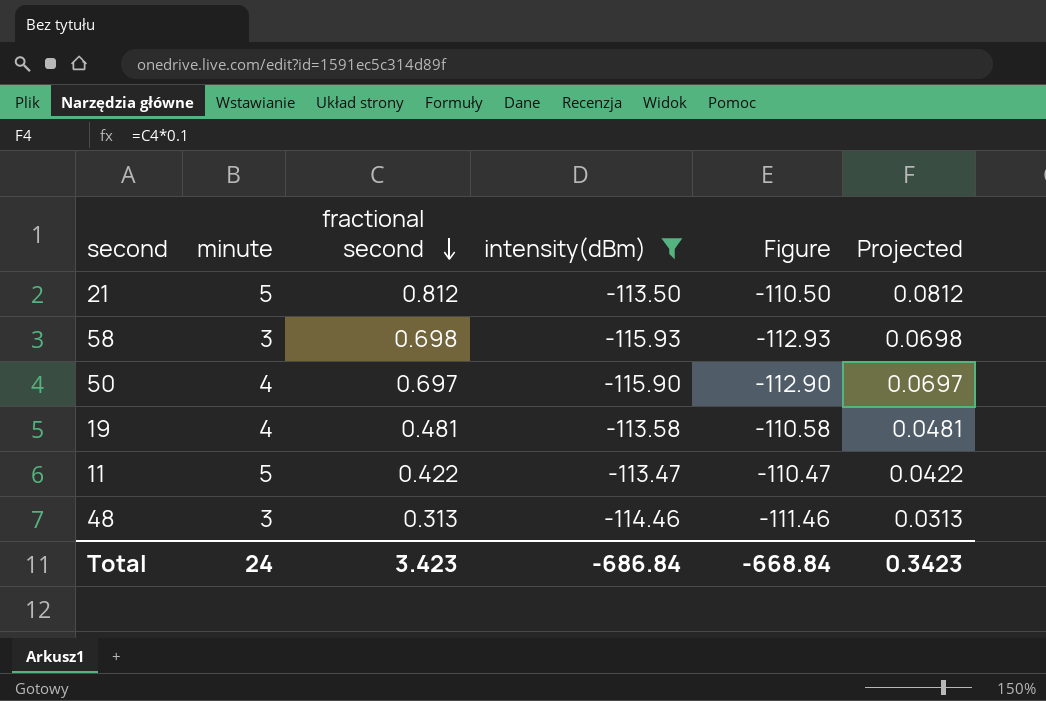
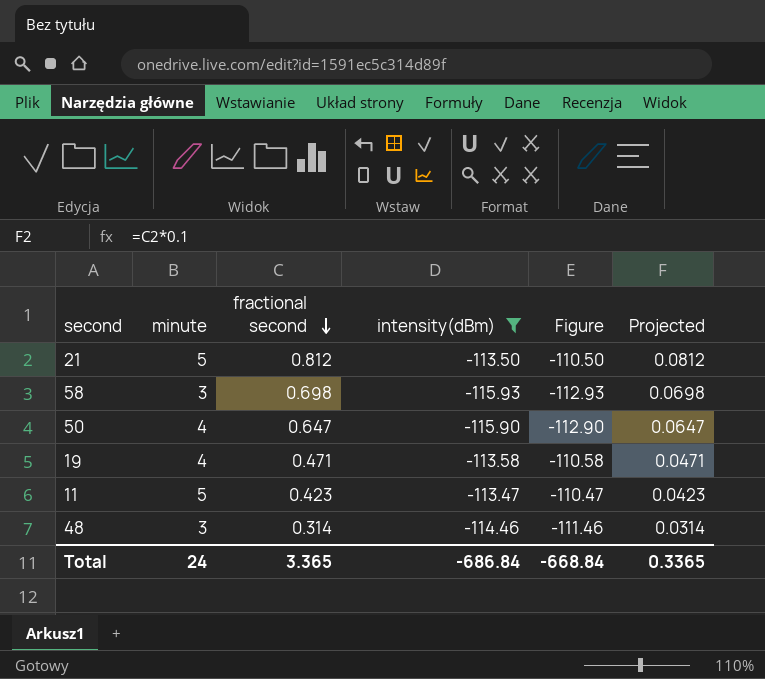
50 | fractional second: 0.697 -> 0.647
50 | Projected: 0.0697 -> 0.0647
19 | fractional second: 0.481 -> 0.471
19 | Projected: 0.0481 -> 0.0471
11 | fractional second: 0.422 -> 0.423
11 | Projected: 0.0422 -> 0.0423
48 | fractional second: 0.313 -> 0.314
48 | Projected: 0.0313 -> 0.0314
Total | fractional second: 3.423 -> 3.365
Total | Projected: 0.3423 -> 0.3365

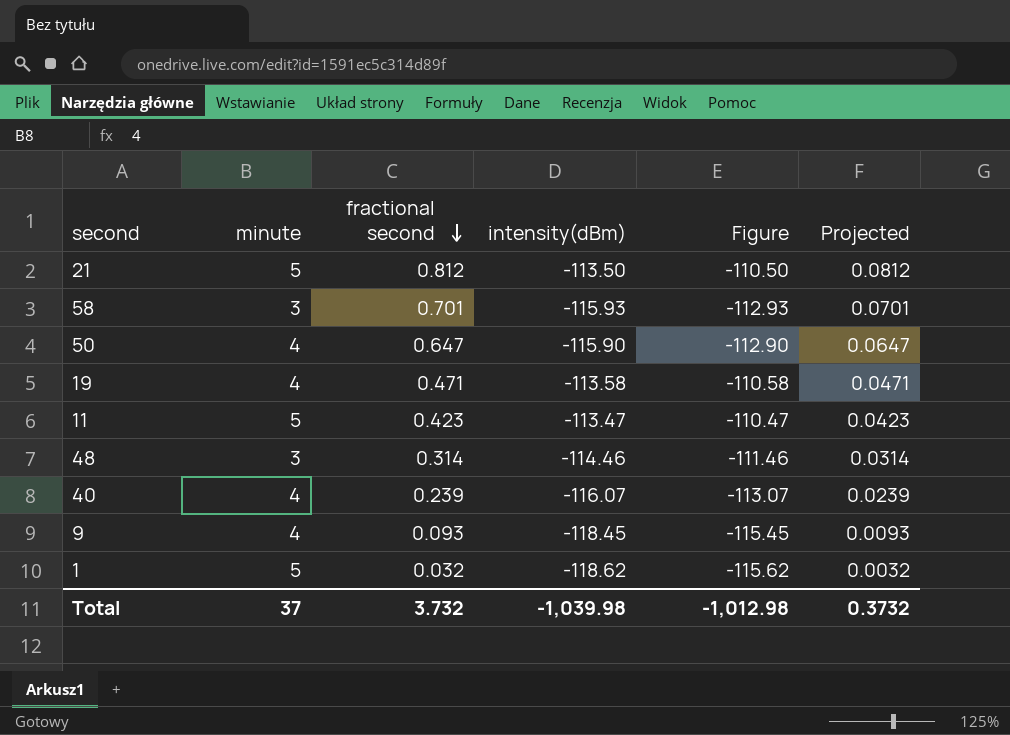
filter: intensity(dBm) >= -115.93 -> none
58 | fractional second: 0.698 -> 0.701
58 | Projected: 0.0698 -> 0.0701
Total | minute: 24 -> 37
Total | fractional second: 3.365 -> 3.732
Total | intensity(dBm): -686.84 -> -1,039.98
Total | Figure: -668.84 -> -1,012.98
Total | Projected: 0.3365 -> 0.3732

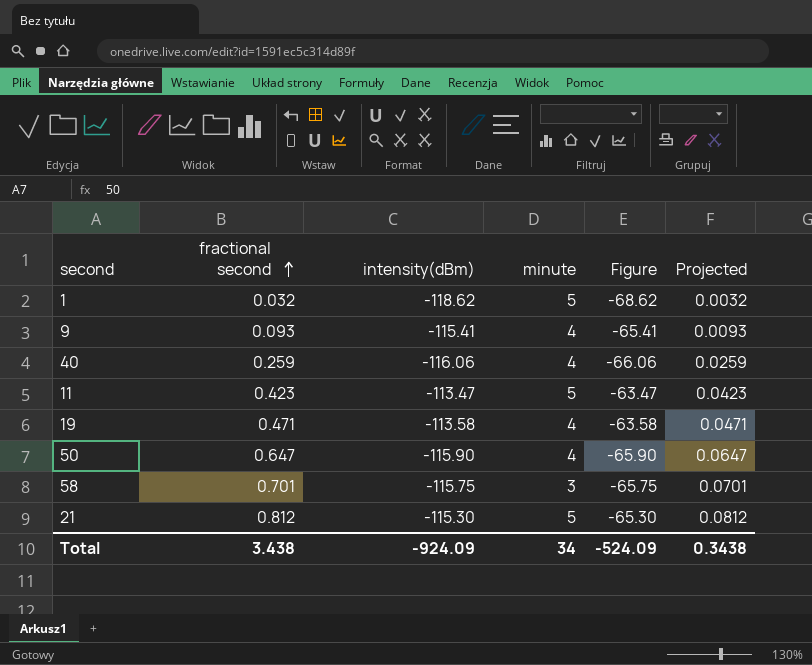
row order: fractional second descending -> fractional second ascending
column minute | position: 2 -> 4
column Figure | formula: [intensity(dBm)] + 3 -> [intensity(dBm)] + 50
row 48: 3 | 0.314 | -114.46 | -111.46 | 0.0314 -> none
9 | intensity(dBm): -118.45 -> -115.41
40 | fractional second: 0.239 -> 0.259
40 | intensity(dBm): -116.07 -> -116.06
40 | Projected: 0.0239 -> 0.0259
58 | intensity(dBm): -115.93 -> -115.75
21 | intensity(dBm): -113.50 -> -115.30
Total | fractional second: 3.732 -> 3.438
Total | intensity(dBm): -1,039.98 -> -924.09
Total | minute: 37 -> 34
Total | Figure: -1,012.98 -> -524.09
Total | Projected: 0.3732 -> 0.3438

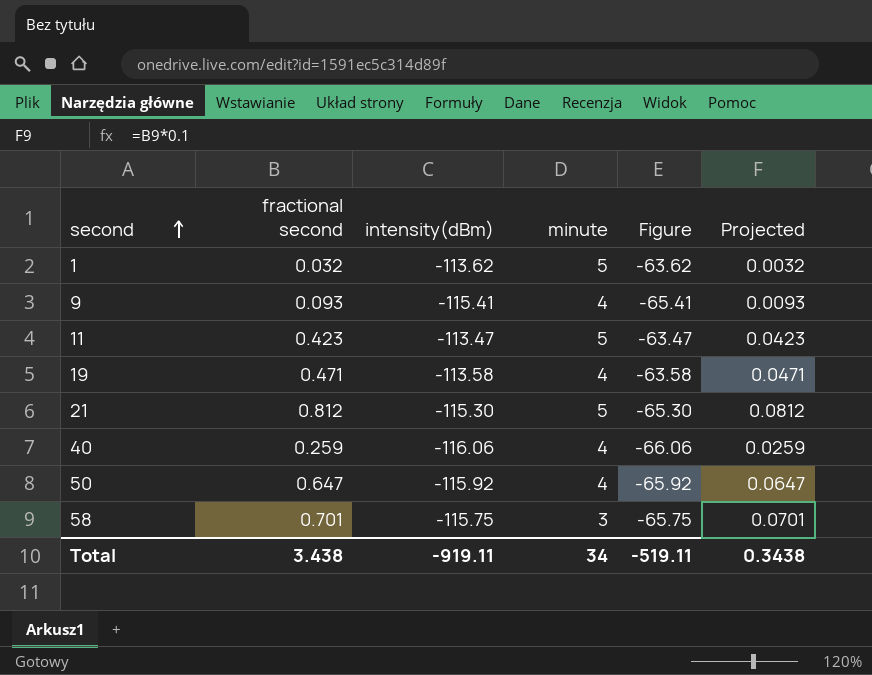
row order: fractional second ascending -> second ascending
1 | intensity(dBm): -118.62 -> -113.62
1 | Figure: -68.62 -> -63.62
50 | intensity(dBm): -115.90 -> -115.92
50 | Figure: -65.90 -> -65.92
Total | intensity(dBm): -924.09 -> -919.11
Total | Figure: -524.09 -> -519.11

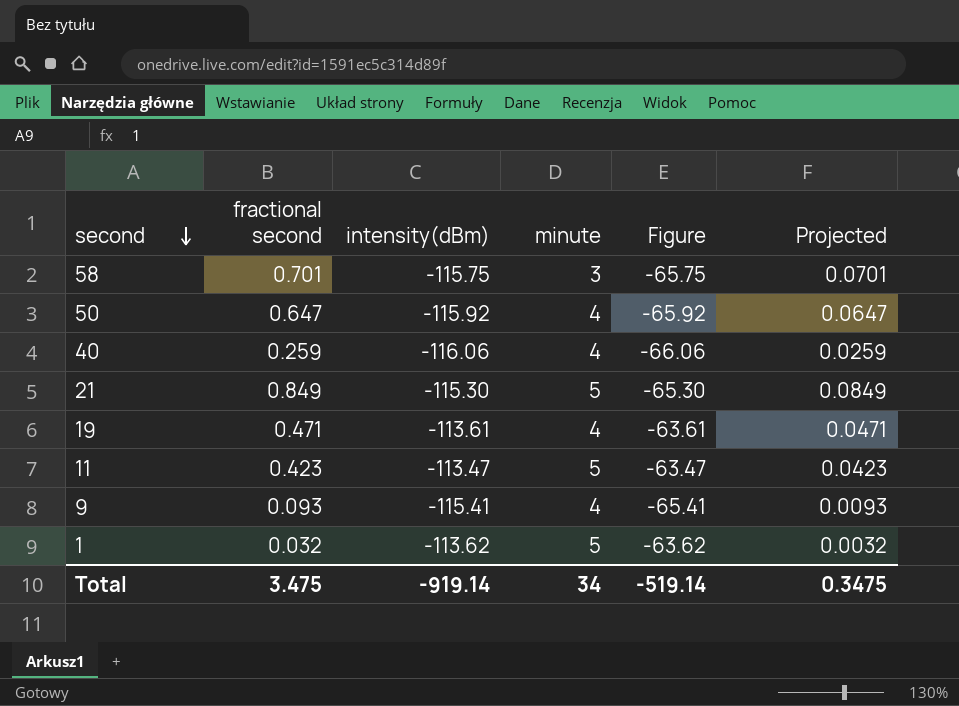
row order: second ascending -> second descending
21 | fractional second: 0.812 -> 0.849
21 | Projected: 0.0812 -> 0.0849
19 | intensity(dBm): -113.58 -> -113.61
19 | Figure: -63.58 -> -63.61
Total | fractional second: 3.438 -> 3.475
Total | intensity(dBm): -919.11 -> -919.14
Total | Figure: -519.11 -> -519.14
Total | Projected: 0.3438 -> 0.3475

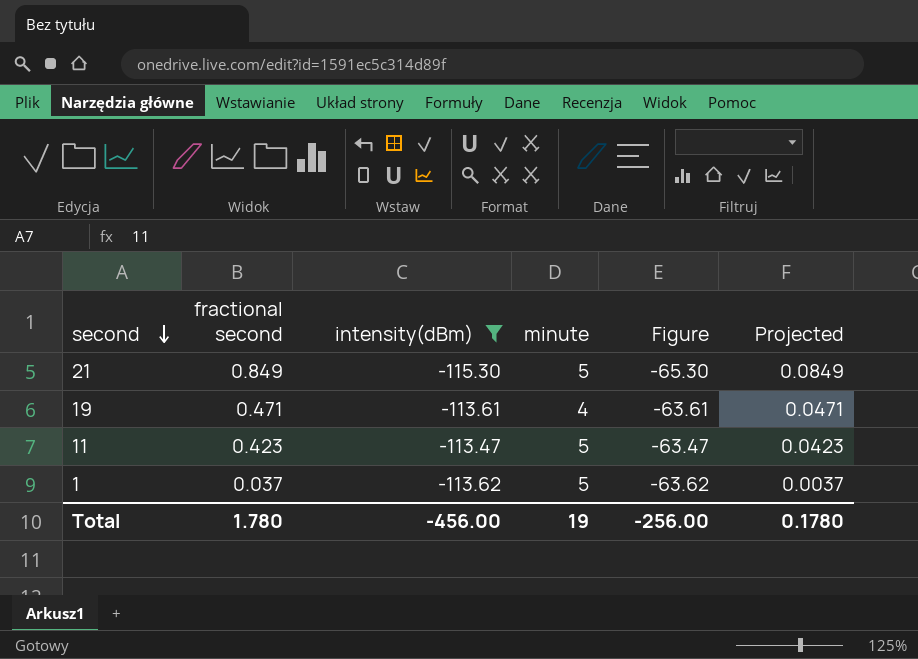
filter: none -> intensity(dBm) >= -115.30
1 | fractional second: 0.032 -> 0.037
1 | Projected: 0.0032 -> 0.0037
Total | fractional second: 3.475 -> 1.780
Total | intensity(dBm): -919.14 -> -456.00
Total | minute: 34 -> 19
Total | Figure: -519.14 -> -256.00
Total | Projected: 0.3475 -> 0.1780

